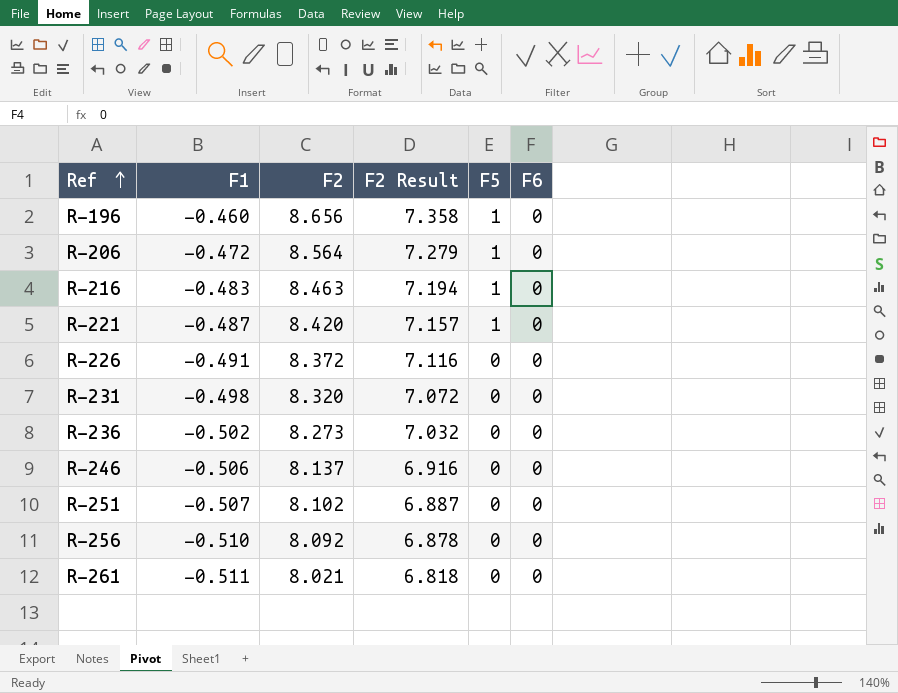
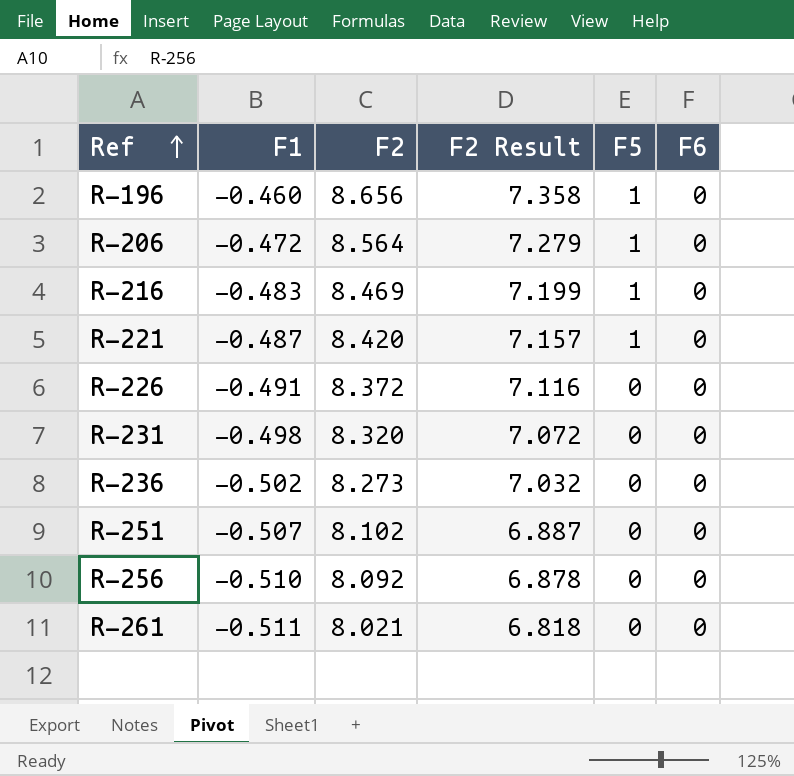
row R-246: -0.506 | 8.137 | 6.916 | 0 | 0 -> none
R-216 | F2: 8.463 -> 8.469
R-216 | F2 Result: 7.194 -> 7.199

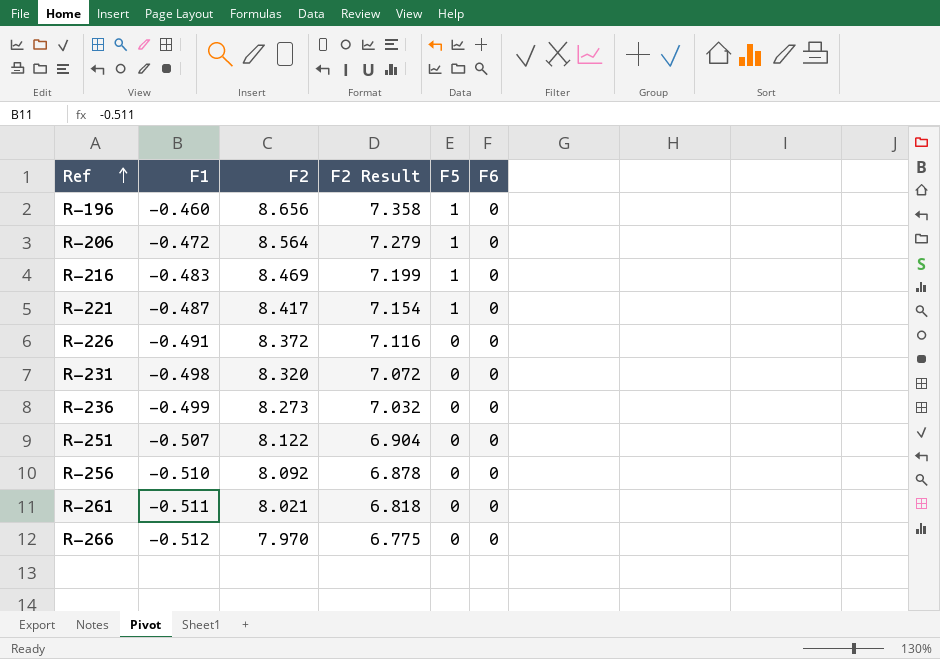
R-221 | F2: 8.420 -> 8.417
R-221 | F2 Result: 7.157 -> 7.154
R-236 | F1: -0.502 -> -0.499
R-251 | F2: 8.102 -> 8.122
R-251 | F2 Result: 6.887 -> 6.904
row R-266: none -> -0.512 | 7.970 | 6.775 | 0 | 0

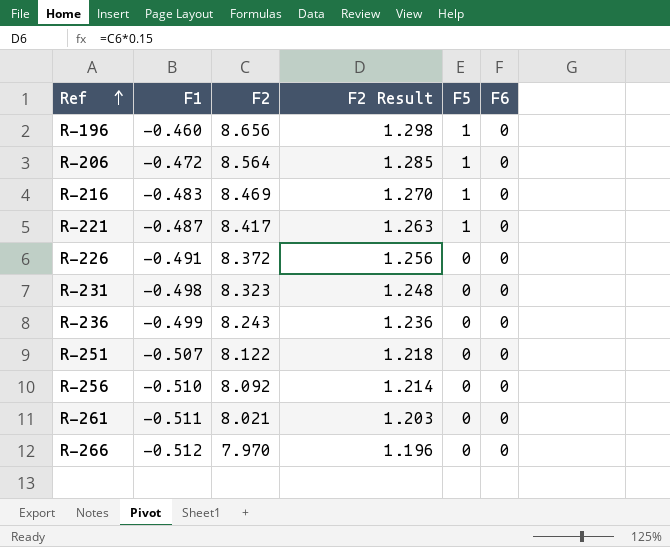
column F2 Result | formula: [F2] * 0.85 -> [F2] * 0.15
R-231 | F2: 8.320 -> 8.323
R-236 | F2: 8.273 -> 8.243

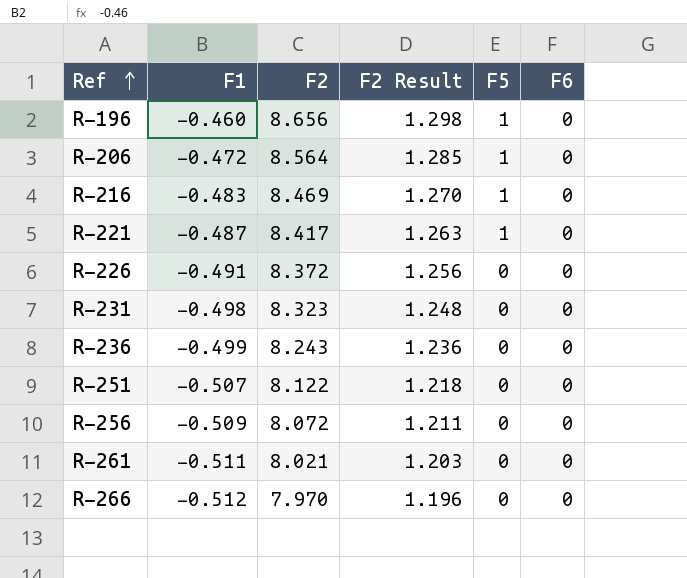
R-256 | F1: -0.510 -> -0.509
R-256 | F2: 8.092 -> 8.072
R-256 | F2 Result: 1.214 -> 1.211

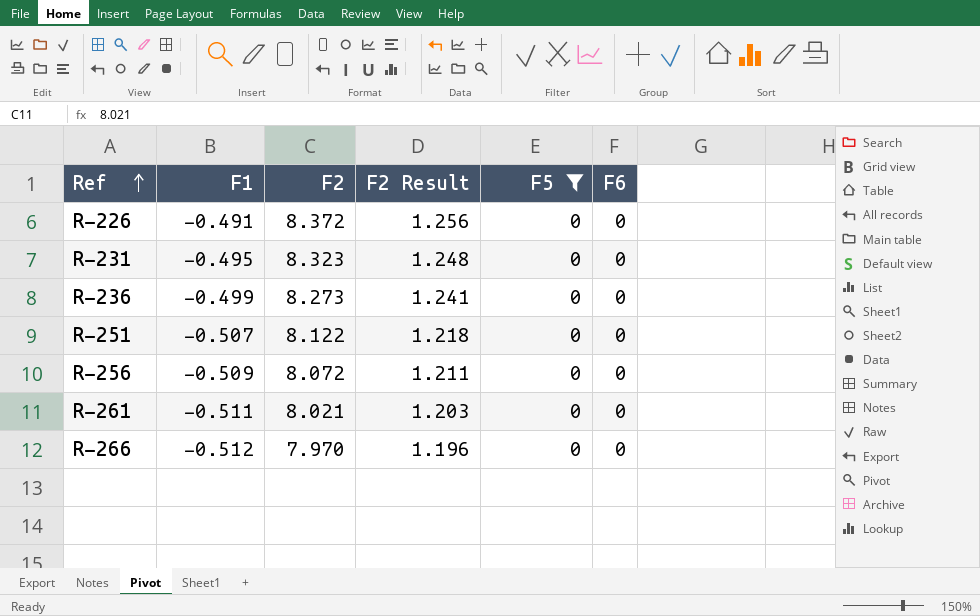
filter: none -> F5 = 0
R-231 | F1: -0.498 -> -0.495
R-236 | F2: 8.243 -> 8.273
R-236 | F2 Result: 1.236 -> 1.241

